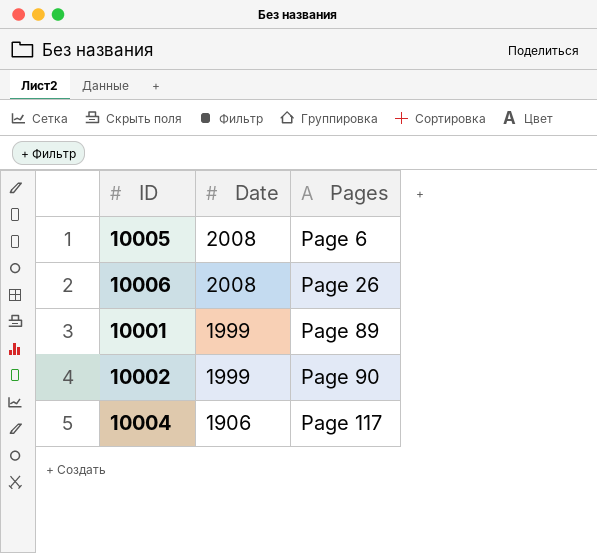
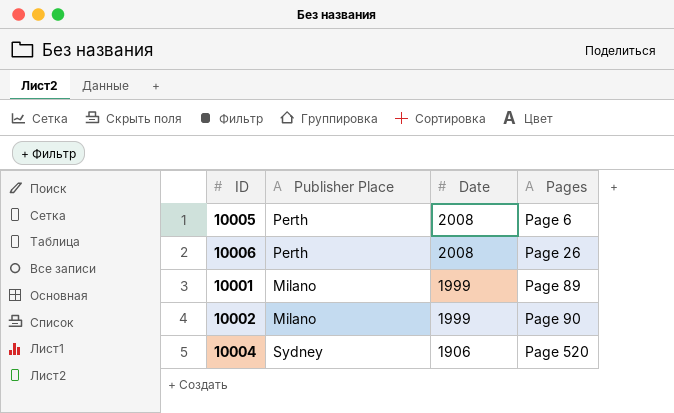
column Publisher Place | position: none -> 2
10004 | Pages: Page 117 -> Page 520

